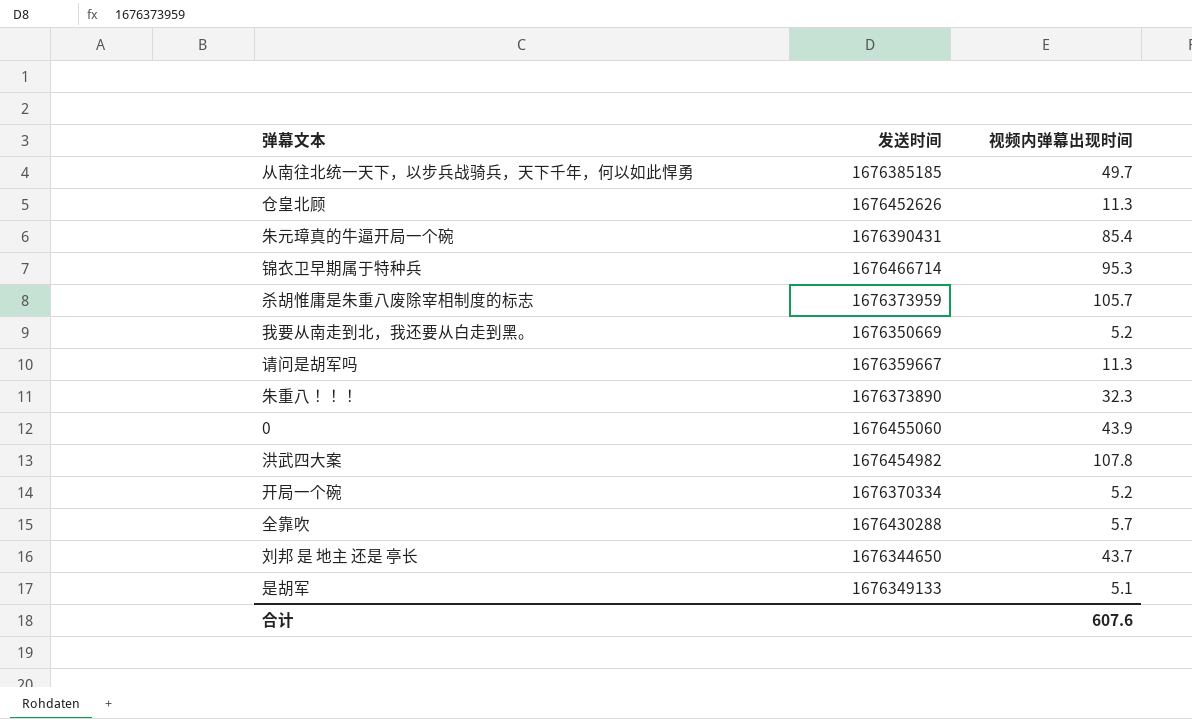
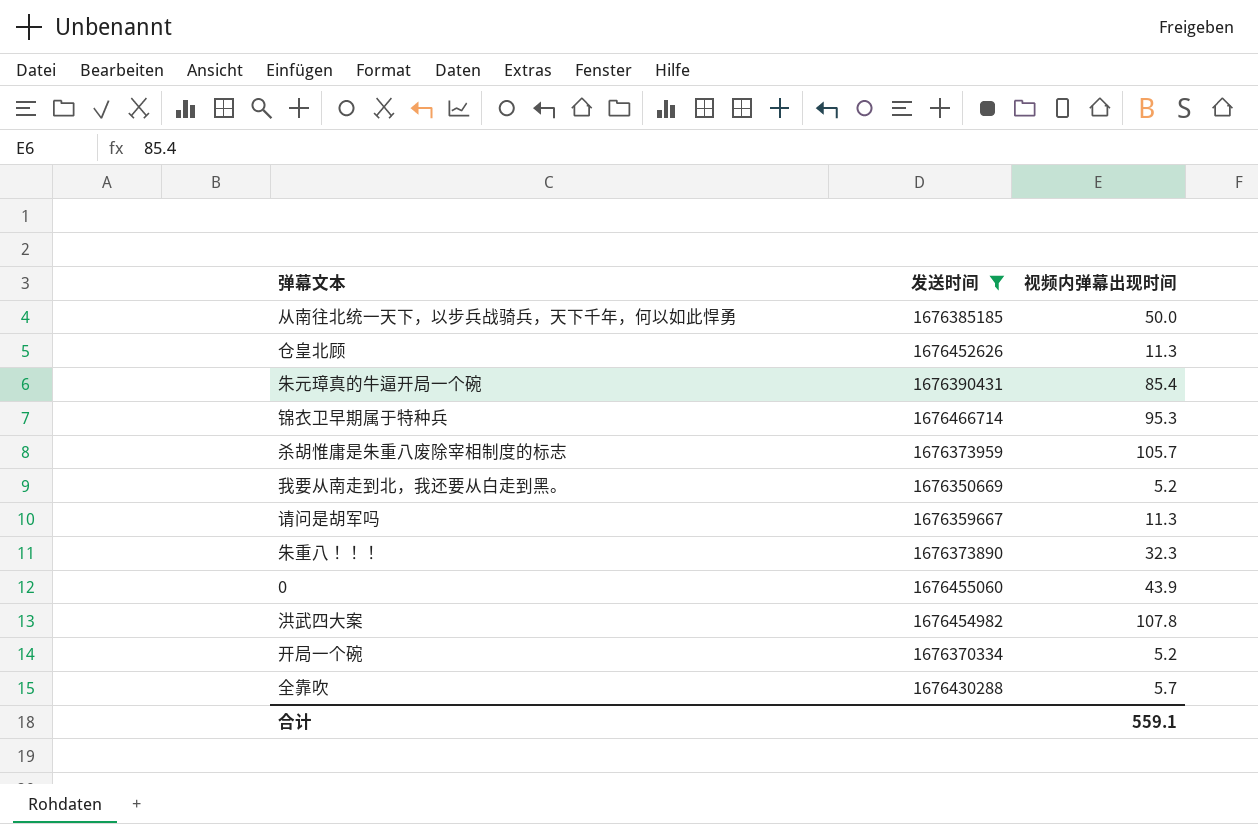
filter: none -> 发送时间 >= 1676350669
从南往北统一天下，以步兵战骑兵，天下千年，何以如此悍勇 | 视频内弹幕出现时间: 49.7 -> 50.0
合计 | 视频内弹幕出现时间: 607.6 -> 559.1

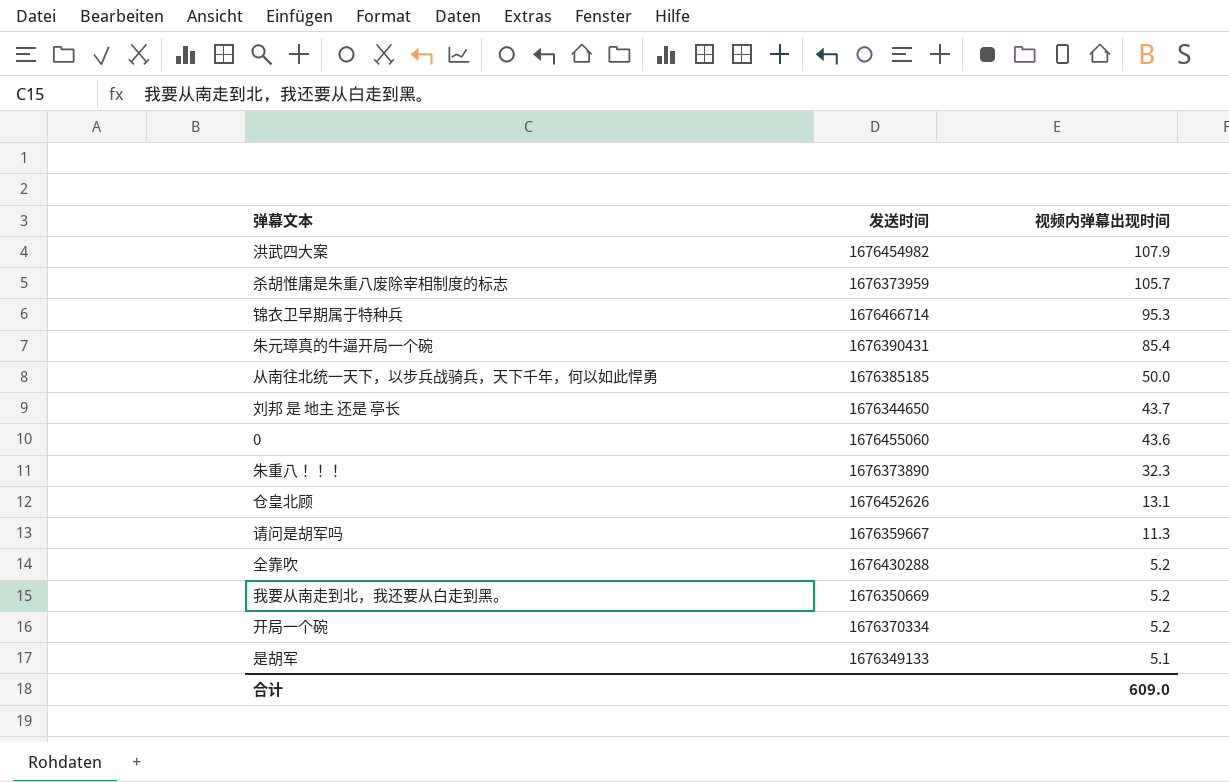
filter: 发送时间 >= 1676350669 -> none
row order: none -> 视频内弹幕出现时间 descending
洪武四大案 | 视频内弹幕出现时间: 107.8 -> 107.9
0 | 视频内弹幕出现时间: 43.9 -> 43.6
仓皇北顾 | 视频内弹幕出现时间: 11.3 -> 13.1
全靠吹 | 视频内弹幕出现时间: 5.7 -> 5.2
合计 | 视频内弹幕出现时间: 559.1 -> 609.0

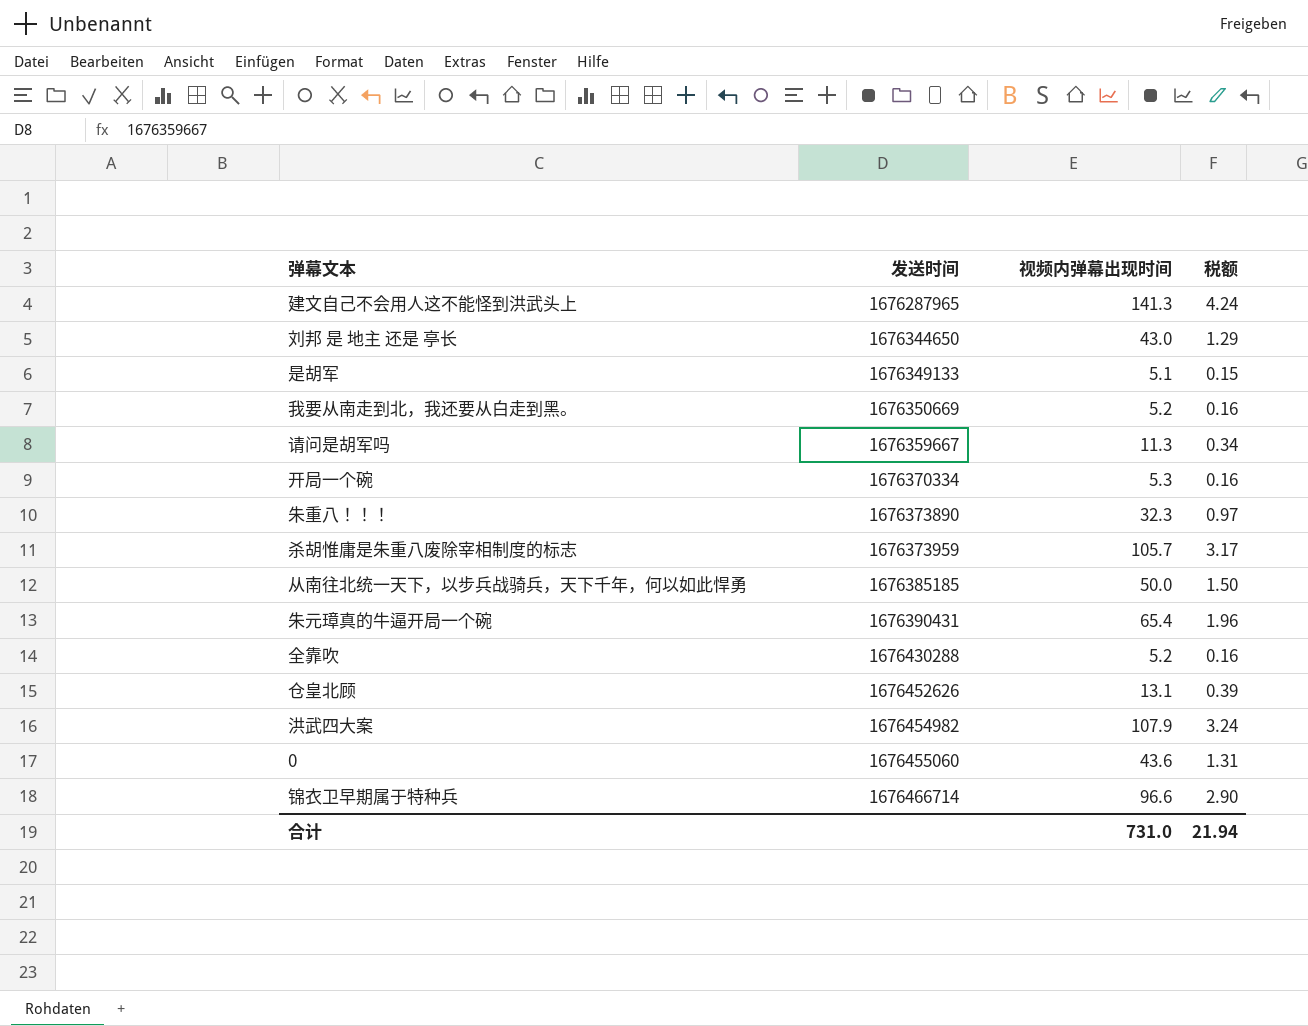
row order: 视频内弹幕出现时间 descending -> 发送时间 ascending
column 税额 | formula: none -> [视频内弹幕出现时间] * 0.03
row 建文自己不会用人这不能怪到洪武头上: none -> 1676287965 | 141.3 | 4.24
刘邦 是 地主 还是 亭长 | 视频内弹幕出现时间: 43.7 -> 43.0
开局一个碗 | 视频内弹幕出现时间: 5.2 -> 5.3
朱元璋真的牛逼开局一个碗 | 视频内弹幕出现时间: 85.4 -> 65.4
锦衣卫早期属于特种兵 | 视频内弹幕出现时间: 95.3 -> 96.6
合计 | 视频内弹幕出现时间: 609.0 -> 731.0

